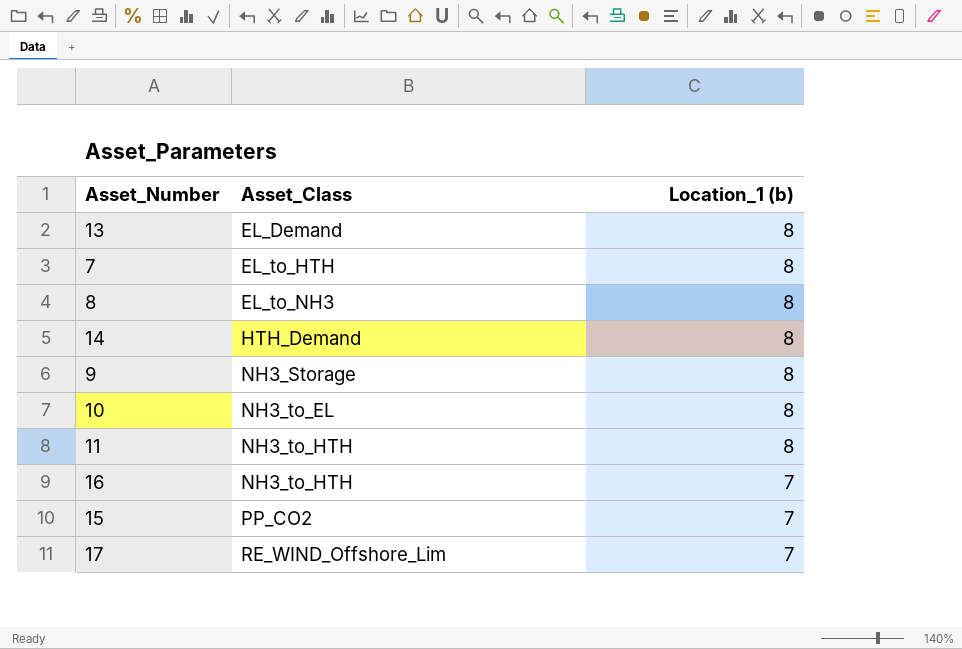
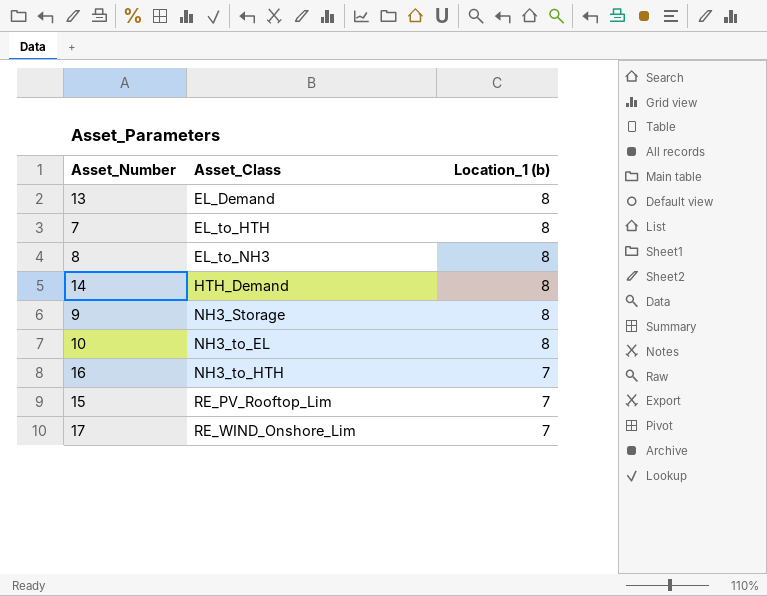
row 11: NH3_to_HTH | 8 -> none
15 | Asset_Class: PP_CO2 -> RE_PV_Rooftop_Lim
17 | Asset_Class: RE_WIND_Offshore_Lim -> RE_WIND_Onshore_Lim

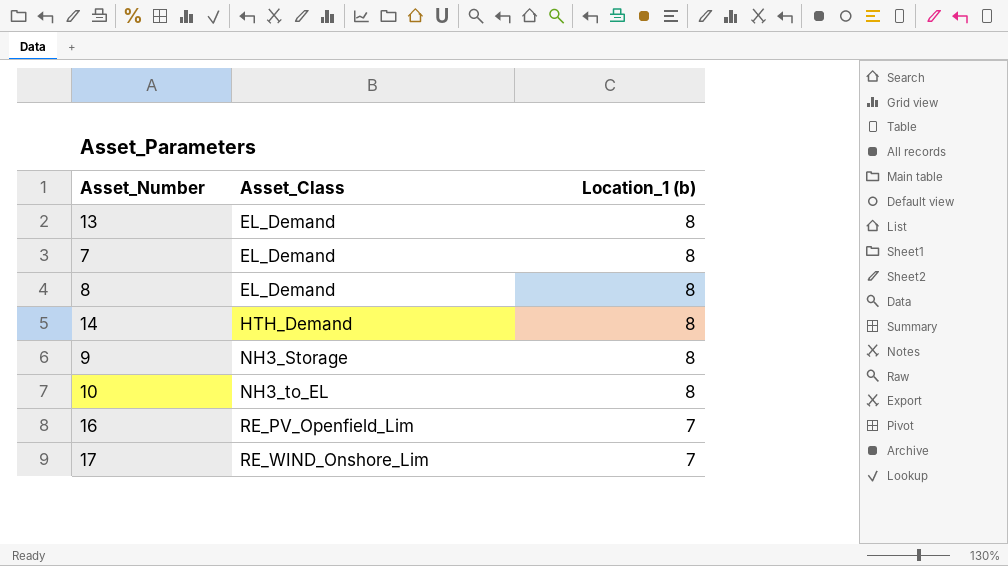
row 15: RE_PV_Rooftop_Lim | 7 -> none
7 | Asset_Class: EL_to_HTH -> EL_Demand
8 | Asset_Class: EL_to_NH3 -> EL_Demand
16 | Asset_Class: NH3_to_HTH -> RE_PV_Openfield_Lim

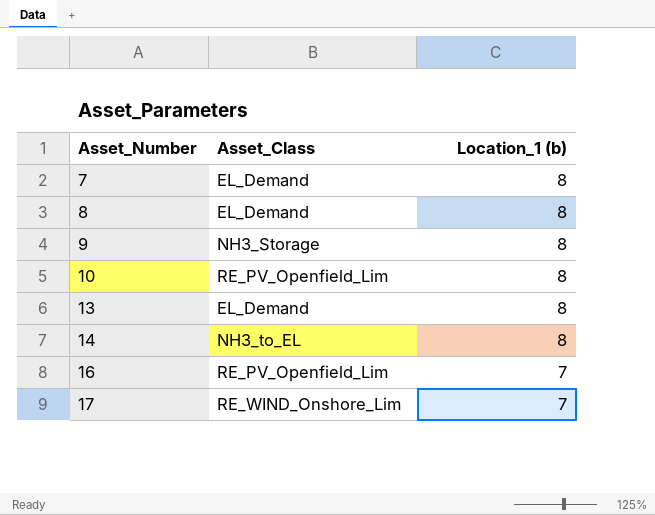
row order: Asset_Class ascending -> Asset_Number ascending
10 | Asset_Class: NH3_to_EL -> RE_PV_Openfield_Lim
14 | Asset_Class: HTH_Demand -> NH3_to_EL

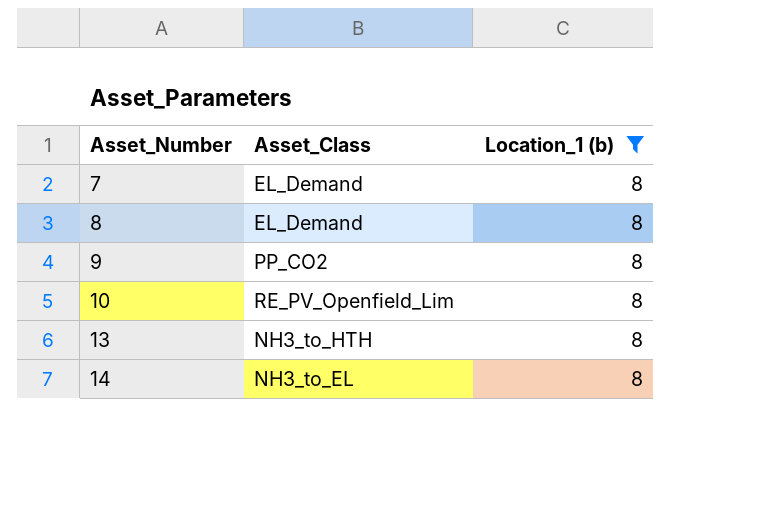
filter: none -> Location_1 (b) = 8
9 | Asset_Class: NH3_Storage -> PP_CO2
13 | Asset_Class: EL_Demand -> NH3_to_HTH

